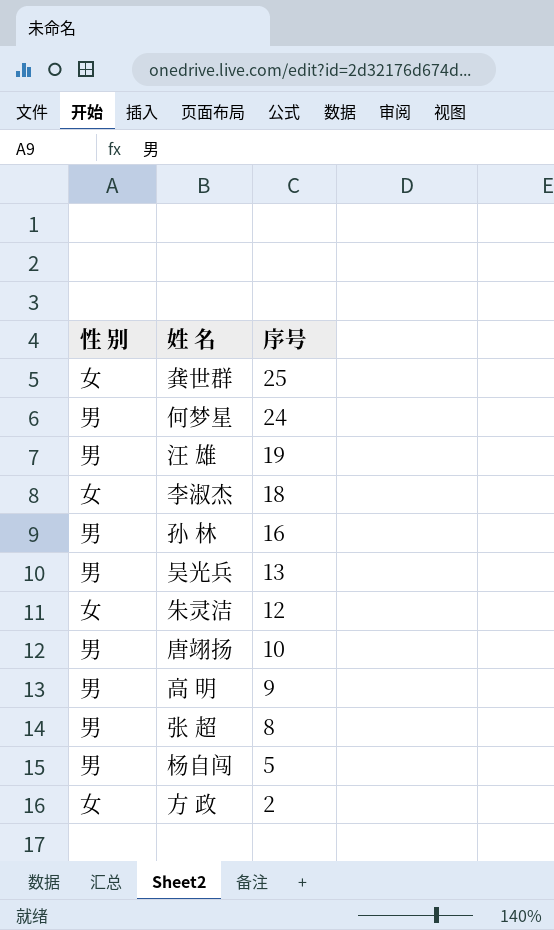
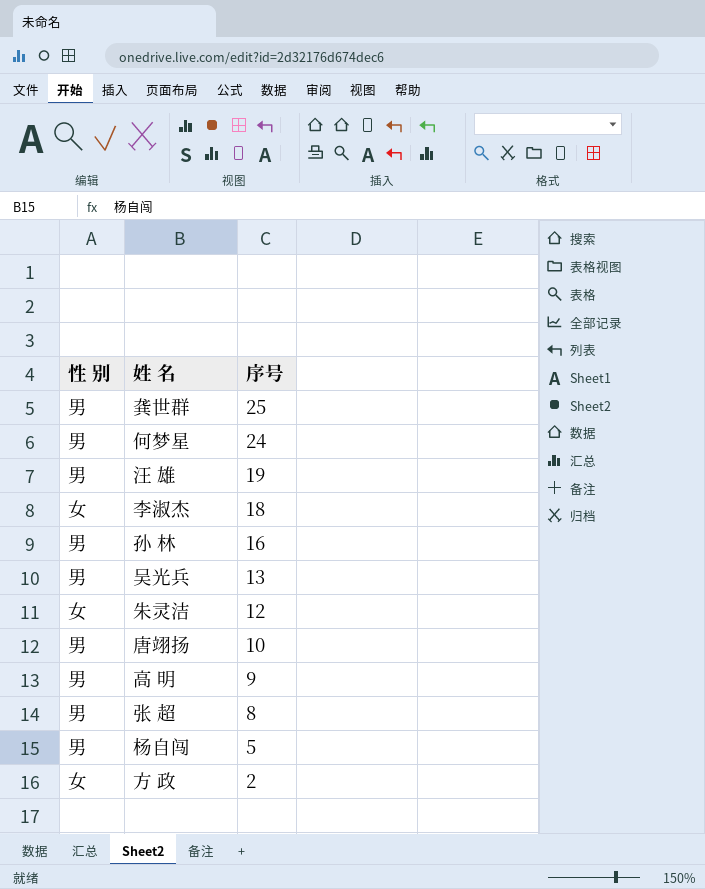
龚世群 | 性 别: 女 -> 男

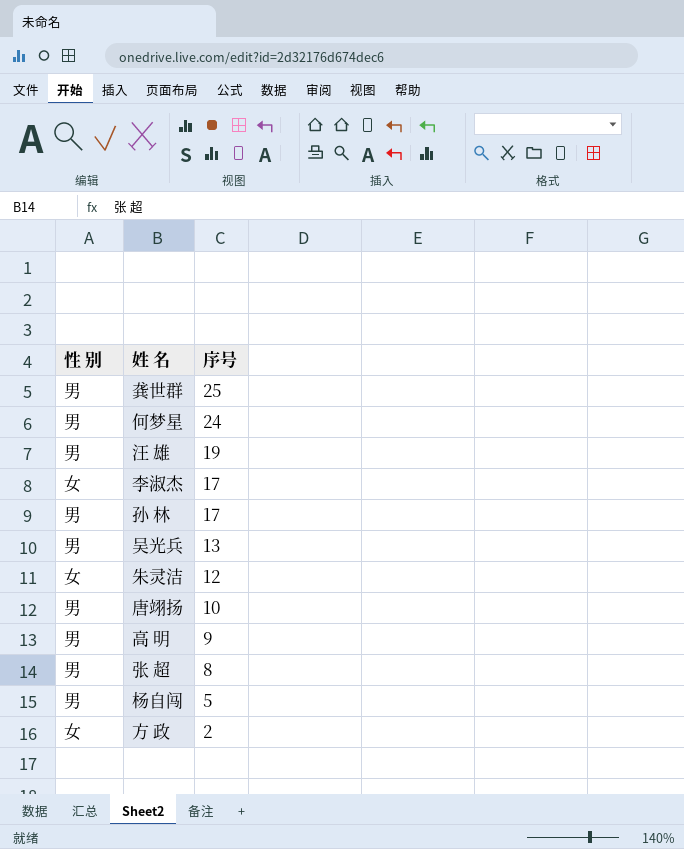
李淑杰 | 序号: 18 -> 17
孙 林 | 序号: 16 -> 17

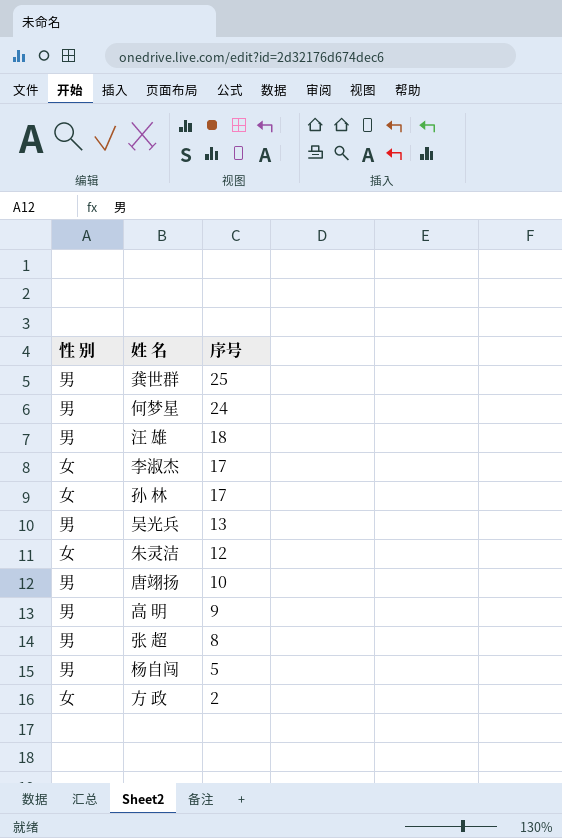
汪 雄 | 序号: 19 -> 18
孙 林 | 性 别: 男 -> 女

